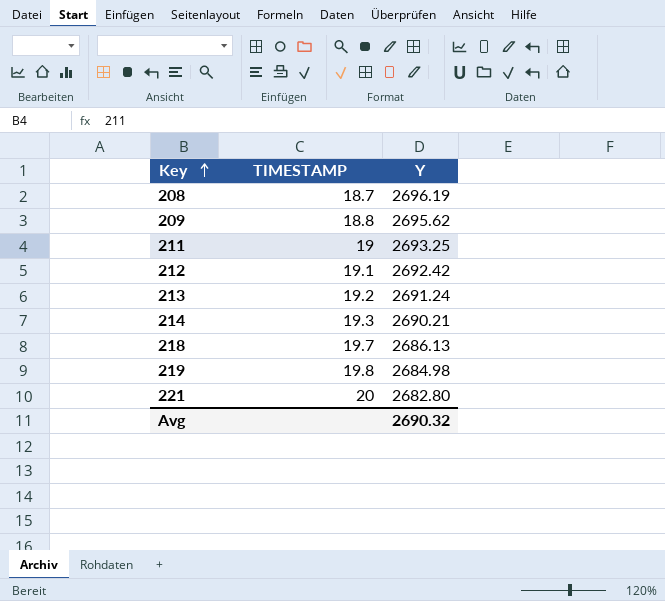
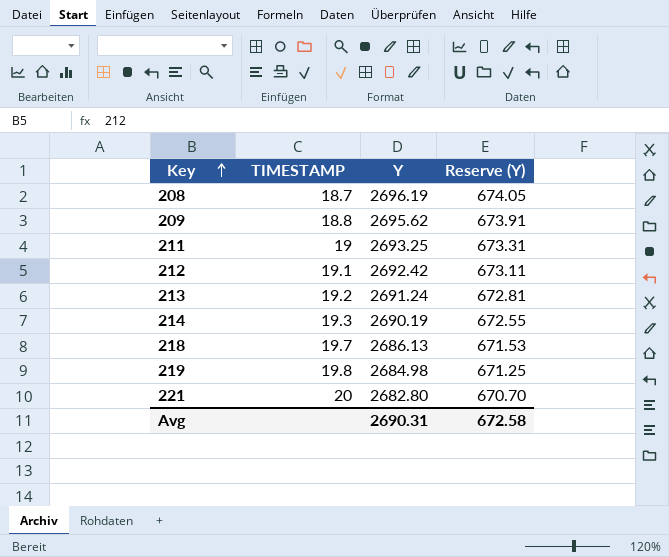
column Reserve (Y) | formula: none -> [Y] * 0.25
214 | Y: 2690.21 -> 2690.19
Avg | Y: 2690.32 -> 2690.31

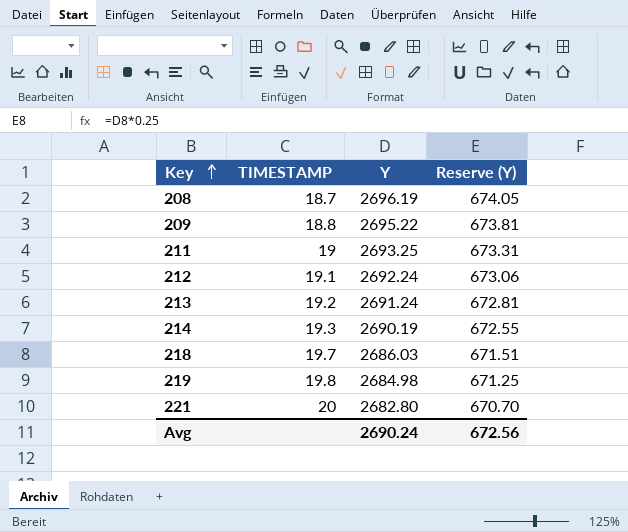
209 | Y: 2695.62 -> 2695.22
209 | Reserve (Y): 673.91 -> 673.81
212 | Y: 2692.42 -> 2692.24
212 | Reserve (Y): 673.11 -> 673.06
218 | Y: 2686.13 -> 2686.03
218 | Reserve (Y): 671.53 -> 671.51
Avg | Y: 2690.31 -> 2690.24
Avg | Reserve (Y): 672.58 -> 672.56

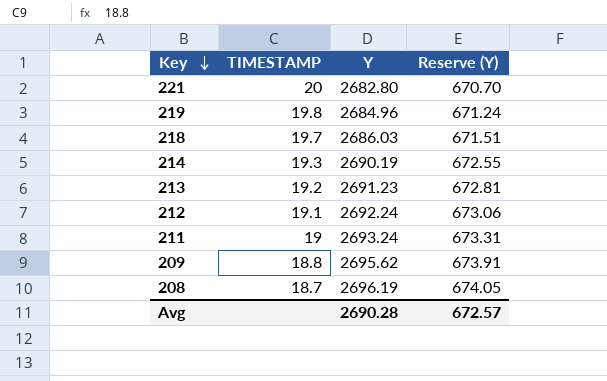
row order: Key ascending -> Key descending
219 | Y: 2684.98 -> 2684.96
219 | Reserve (Y): 671.25 -> 671.24
213 | Y: 2691.24 -> 2691.23
211 | Y: 2693.25 -> 2693.24
209 | Y: 2695.22 -> 2695.62
209 | Reserve (Y): 673.81 -> 673.91
Avg | Y: 2690.24 -> 2690.28
Avg | Reserve (Y): 672.56 -> 672.57

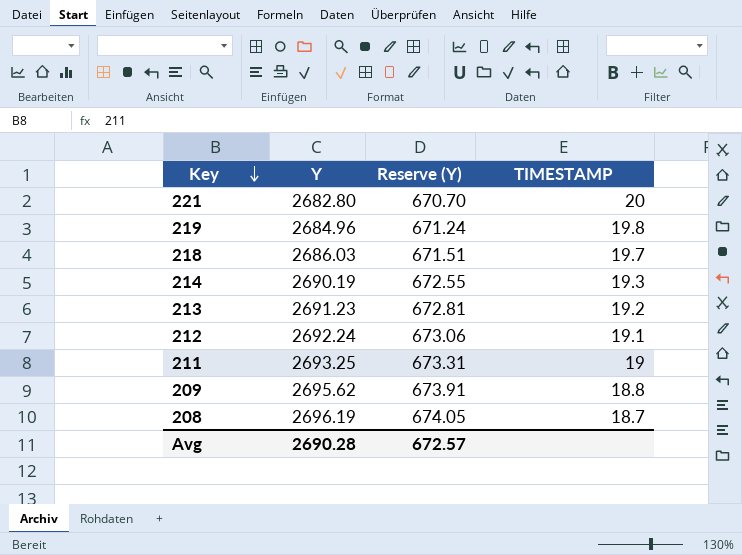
column TIMESTAMP | position: 2 -> 4
211 | Y: 2693.24 -> 2693.25

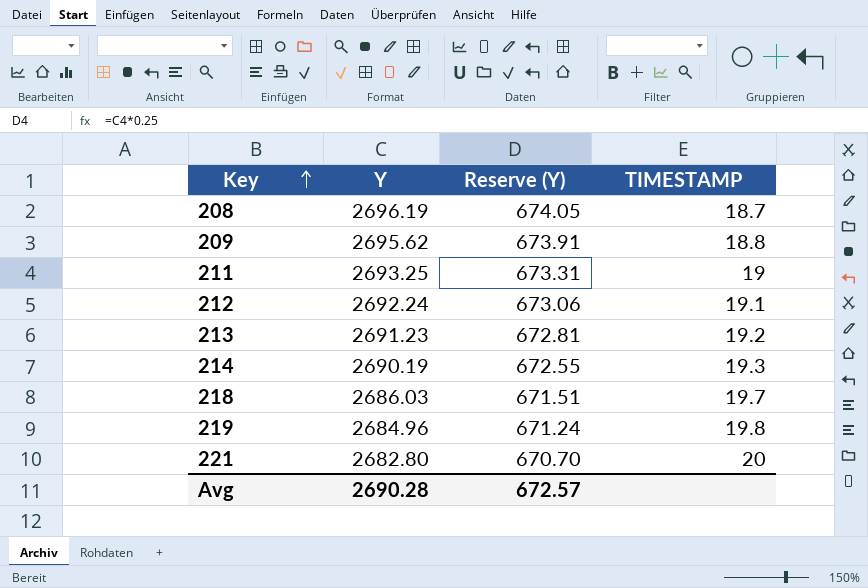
row order: Key descending -> Key ascending

